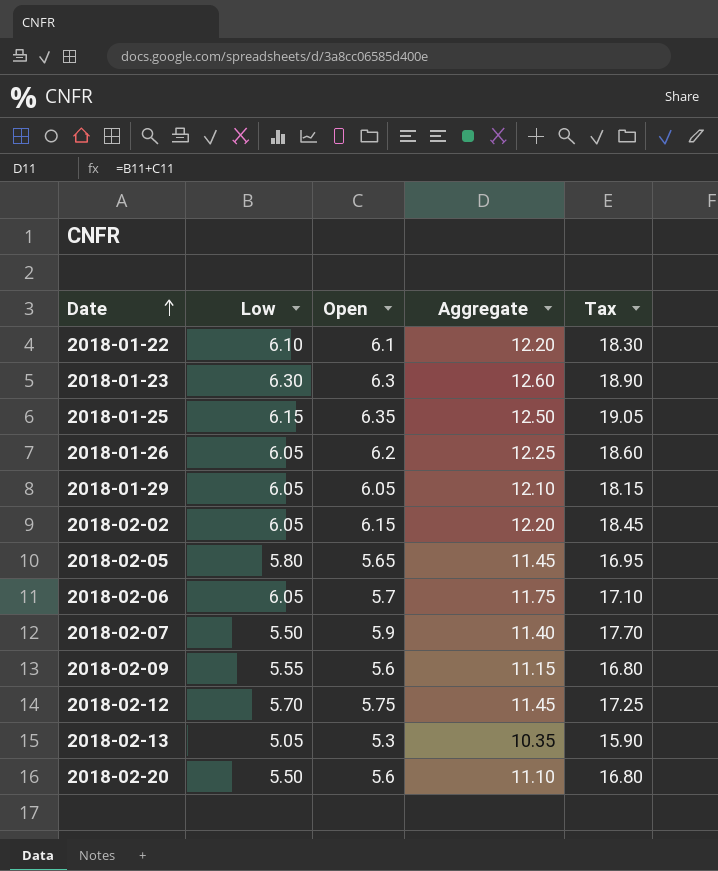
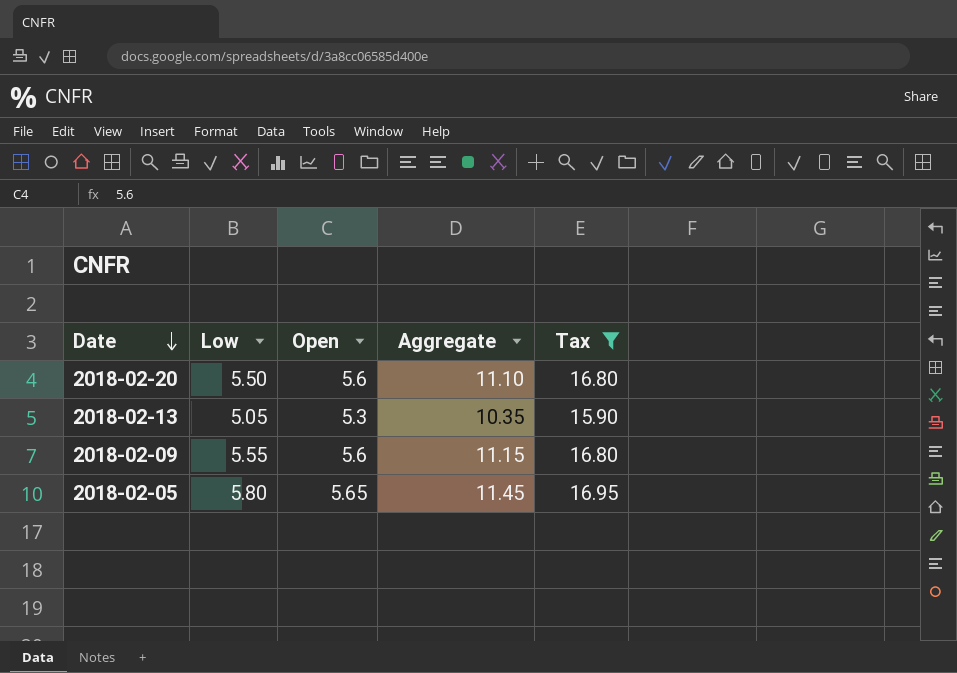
filter: none -> Tax <= 16.95
row order: Date ascending -> Date descending

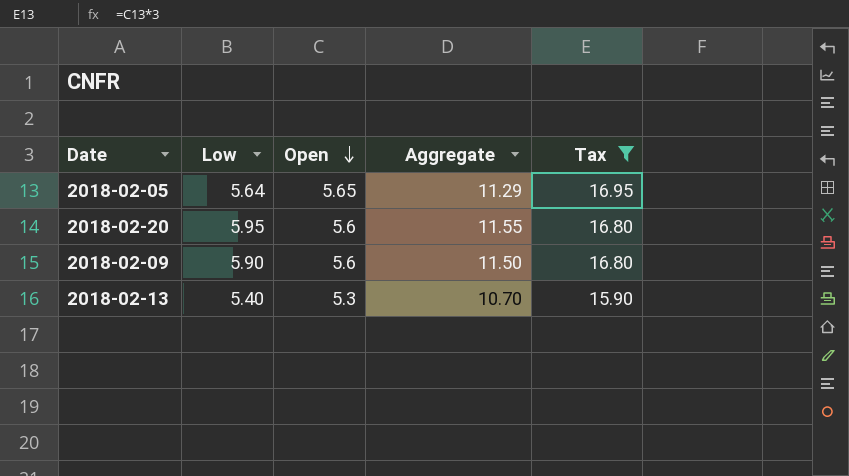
row order: Date descending -> Open descending
2018-02-05 | Low: 5.80 -> 5.64
2018-02-05 | Aggregate: 11.45 -> 11.29
2018-02-20 | Low: 5.50 -> 5.95
2018-02-20 | Aggregate: 11.10 -> 11.55
2018-02-09 | Low: 5.55 -> 5.90
2018-02-09 | Aggregate: 11.15 -> 11.50
2018-02-13 | Low: 5.05 -> 5.40
2018-02-13 | Aggregate: 10.35 -> 10.70

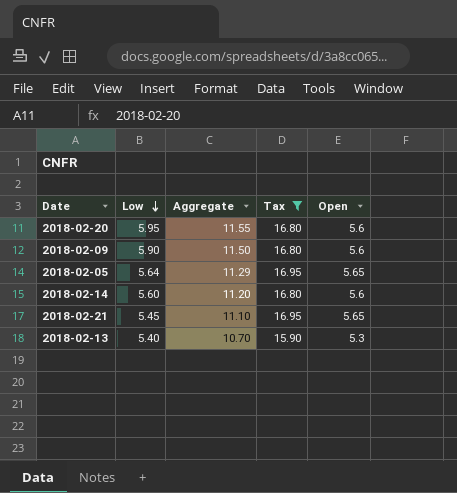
row order: Open descending -> Low descending
column Open | position: 3 -> 5
row 2018-02-14: none -> 5.60 | 11.20 | 16.80 | 5.6
row 2018-02-21: none -> 5.45 | 11.10 | 16.95 | 5.65

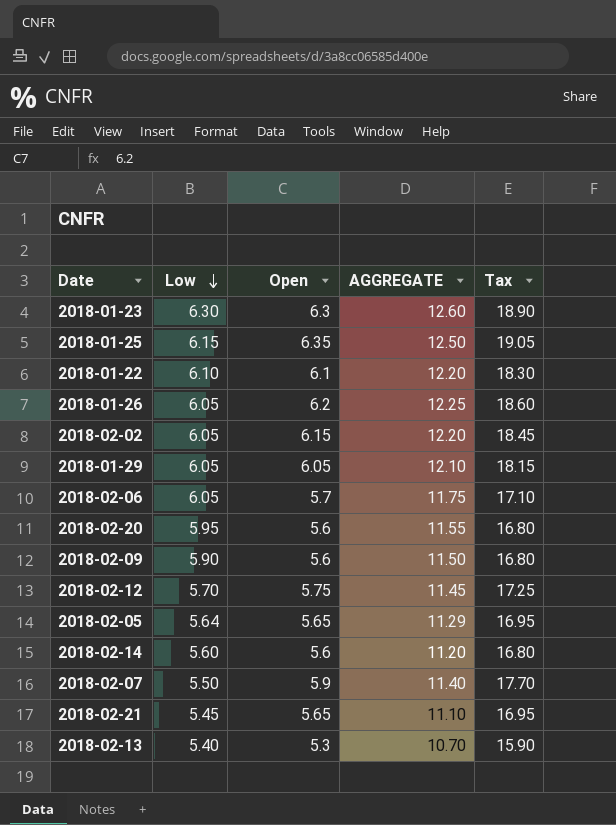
filter: Tax <= 16.95 -> none
column Open | position: 5 -> 3
column name: Aggregate -> AGGREGATE

